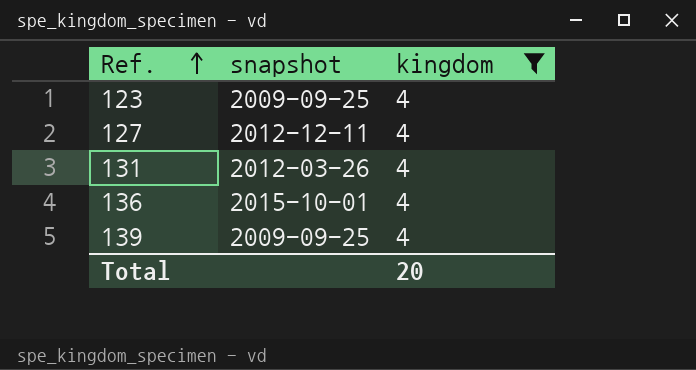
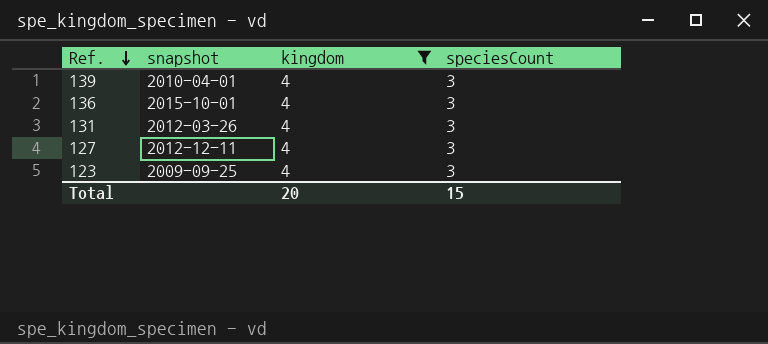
row order: Ref. ascending -> Ref. descending
column speciesCount | position: none -> 4
139 | snapshot: 2009-09-25 -> 2010-04-01

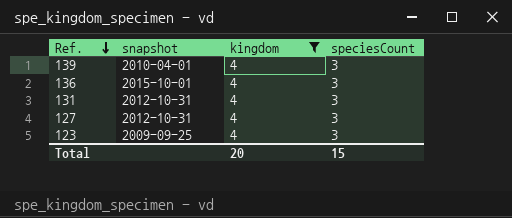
131 | snapshot: 2012-03-26 -> 2012-10-31
127 | snapshot: 2012-12-11 -> 2012-10-31

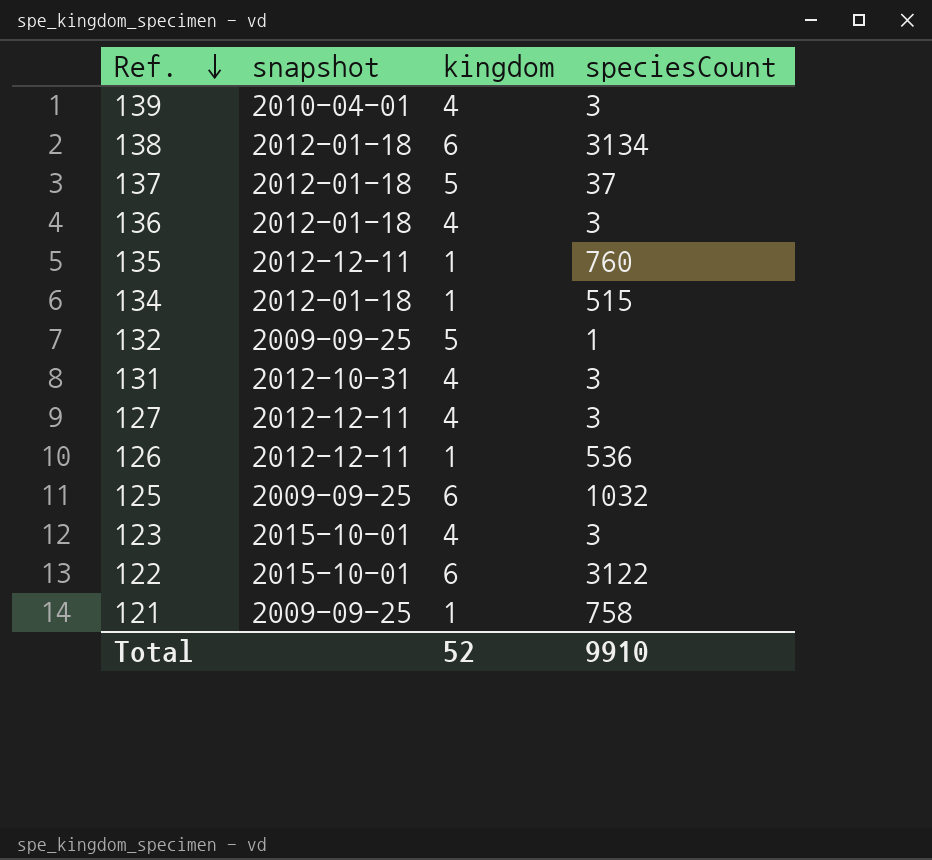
filter: kingdom = 4 -> none
136 | snapshot: 2015-10-01 -> 2012-01-18
127 | snapshot: 2012-10-31 -> 2012-12-11
123 | snapshot: 2009-09-25 -> 2015-10-01
Total | kingdom: 20 -> 52
Total | speciesCount: 15 -> 9910

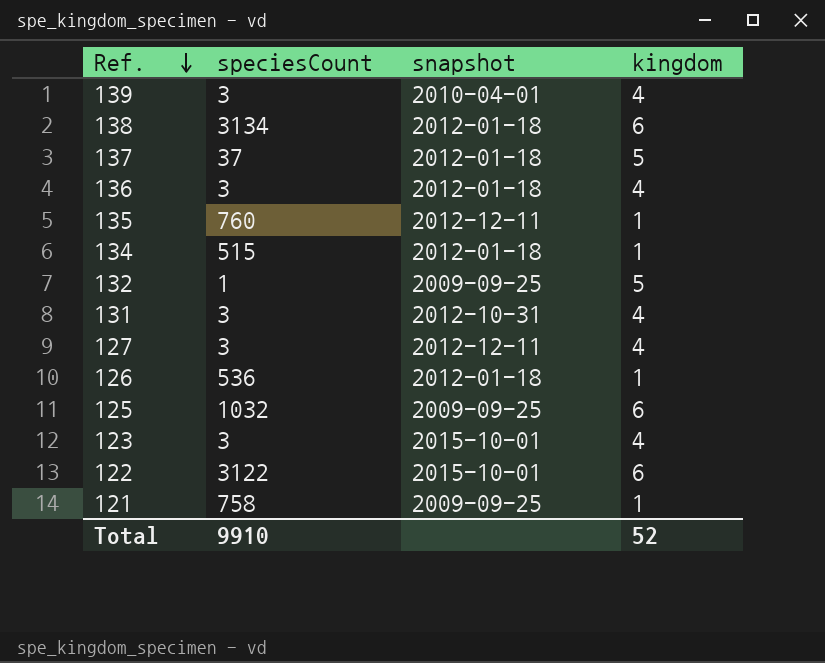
column speciesCount | position: 4 -> 2
126 | snapshot: 2012-12-11 -> 2012-01-18

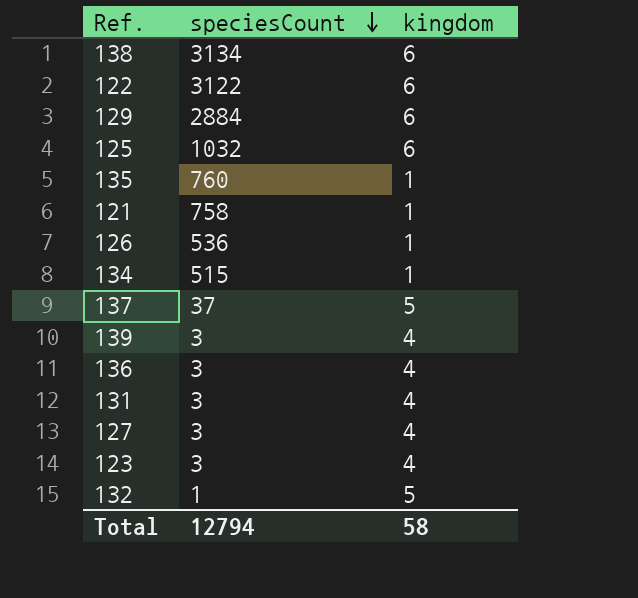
row order: Ref. descending -> speciesCount descending
column snapshot | position: 3 -> none
row 129: none -> 2884 | 6
Total | speciesCount: 9910 -> 12794
Total | kingdom: 52 -> 58

